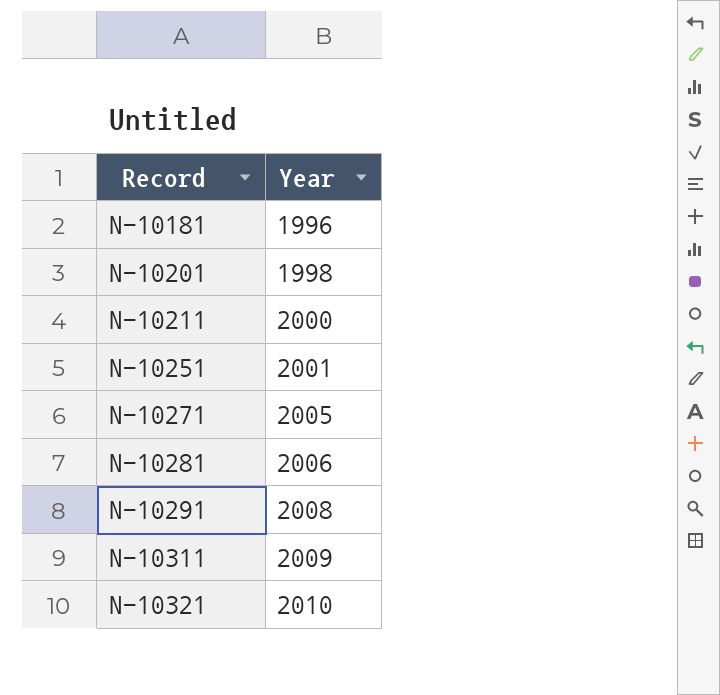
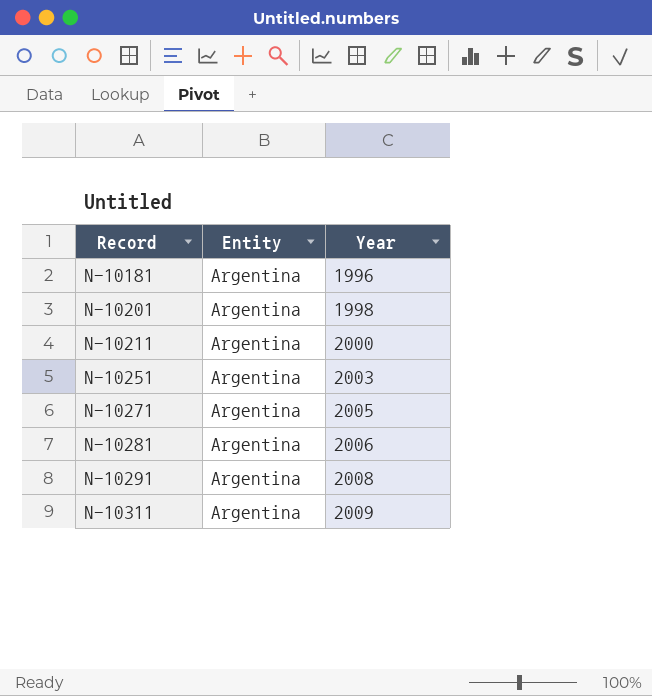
column Entity | position: none -> 2
row N-10321: 2010 -> none
N-10251 | Year: 2001 -> 2003

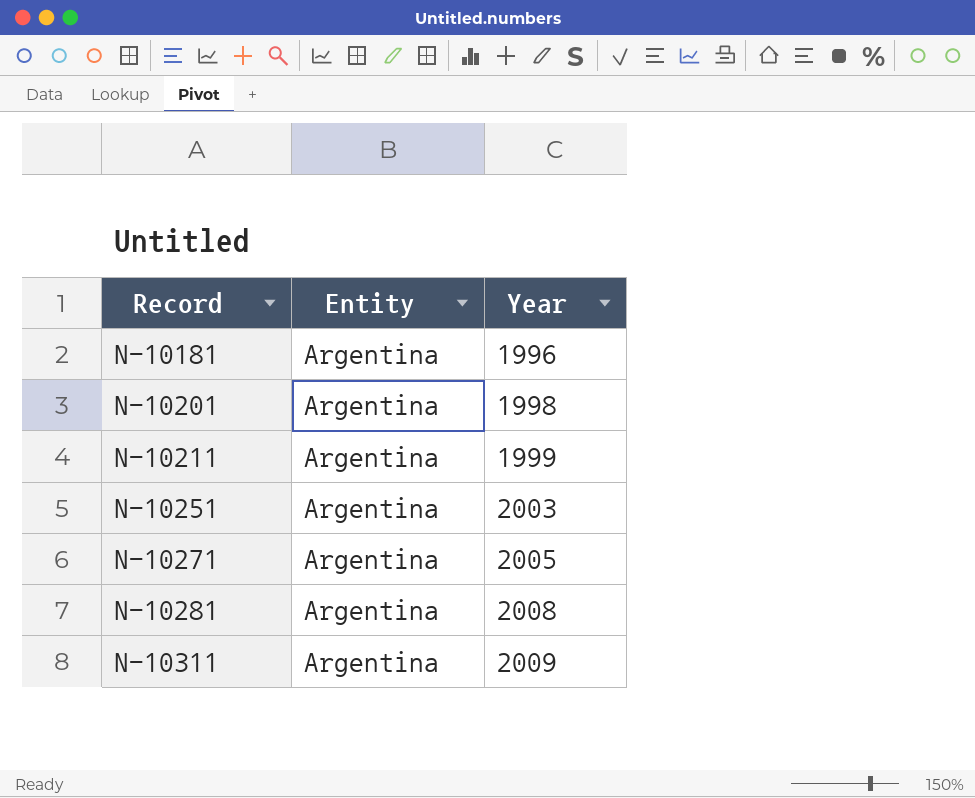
row N-10291: Argentina | 2008 -> none
N-10211 | Year: 2000 -> 1999
N-10281 | Year: 2006 -> 2008

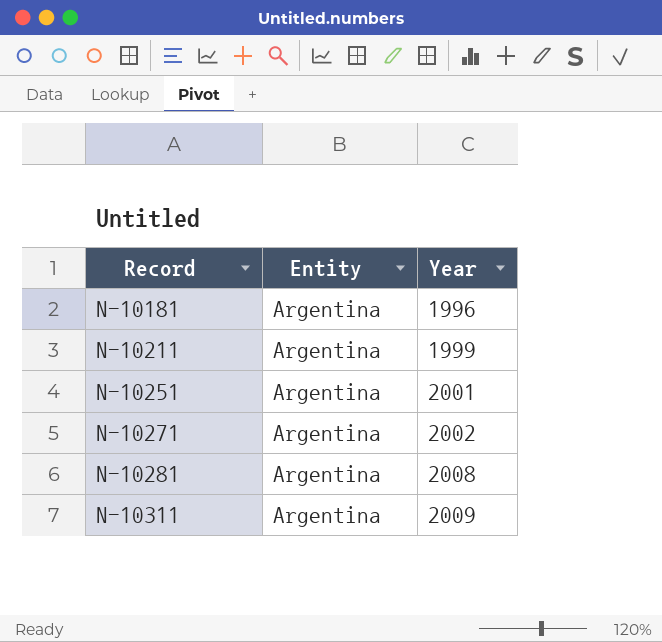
row N-10201: Argentina | 1998 -> none
N-10251 | Year: 2003 -> 2001
N-10271 | Year: 2005 -> 2002

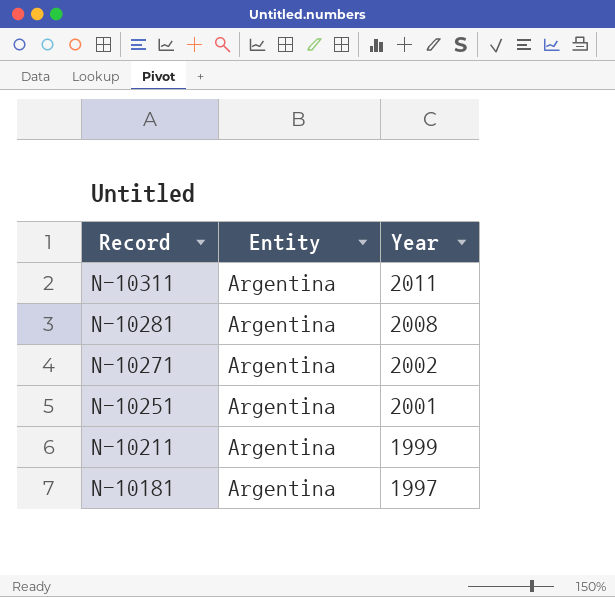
row order: Record ascending -> Record descending
N-10311 | Year: 2009 -> 2011
N-10181 | Year: 1996 -> 1997

